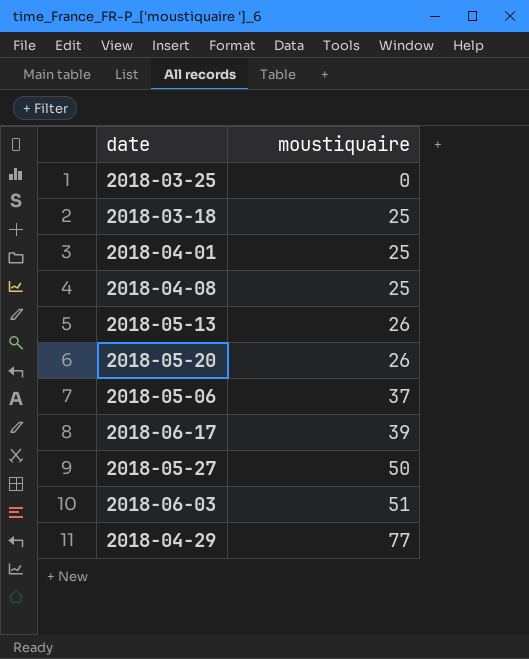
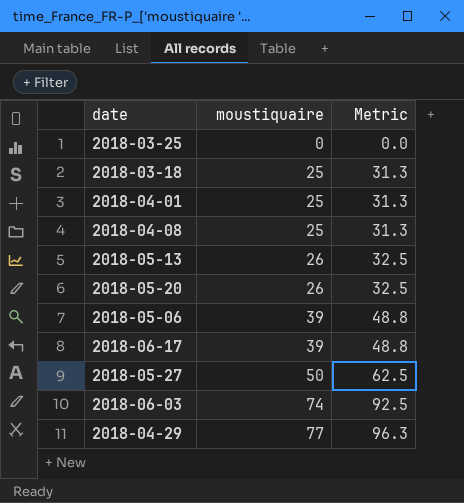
column Metric | formula: none -> [moustiquaire] * 1.25
2018-05-06 | moustiquaire: 37 -> 39
2018-06-03 | moustiquaire: 51 -> 74

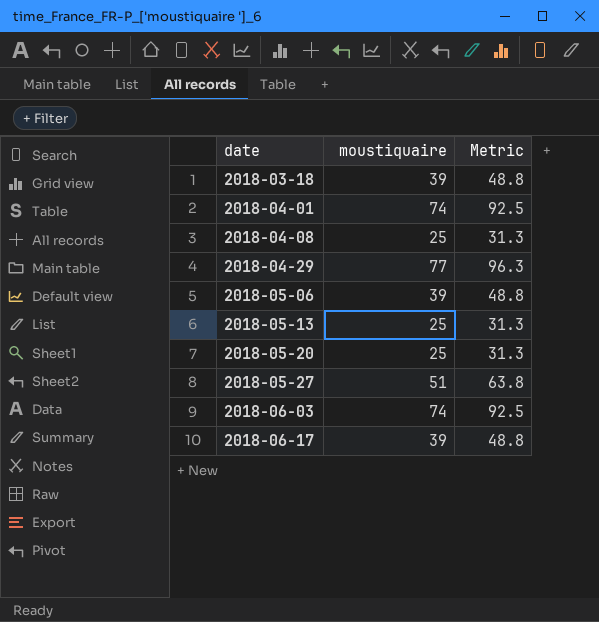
row order: moustiquaire ascending -> date ascending
row 2018-03-25: 0 | 0.0 -> none
2018-03-18 | moustiquaire: 25 -> 39
2018-03-18 | Metric: 31.3 -> 48.8
2018-04-01 | moustiquaire: 25 -> 74
2018-04-01 | Metric: 31.3 -> 92.5
2018-05-13 | moustiquaire: 26 -> 25
2018-05-13 | Metric: 32.5 -> 31.3
2018-05-20 | moustiquaire: 26 -> 25
2018-05-20 | Metric: 32.5 -> 31.3
2018-05-27 | moustiquaire: 50 -> 51
2018-05-27 | Metric: 62.5 -> 63.8

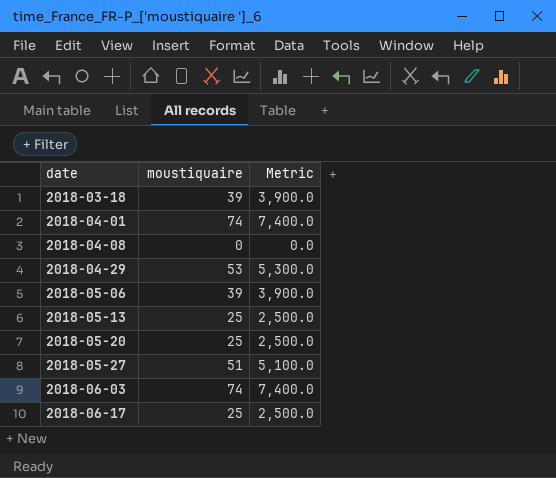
column Metric | formula: [moustiquaire] * 1.25 -> [moustiquaire] * 100
2018-04-08 | moustiquaire: 25 -> 0
2018-04-29 | moustiquaire: 77 -> 53
2018-06-17 | moustiquaire: 39 -> 25

